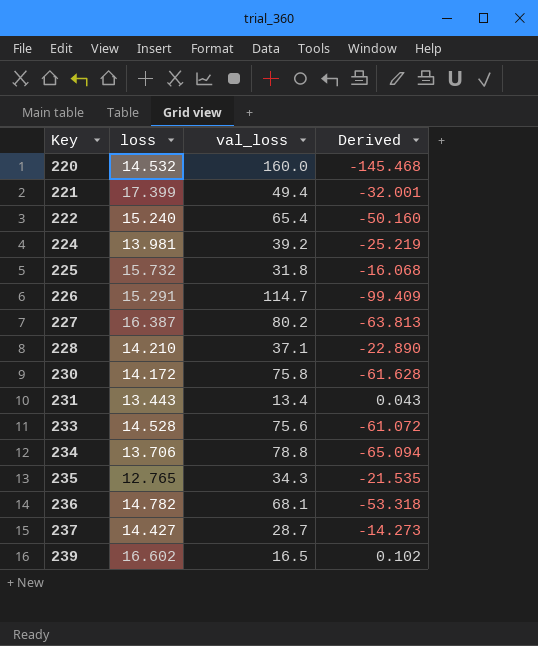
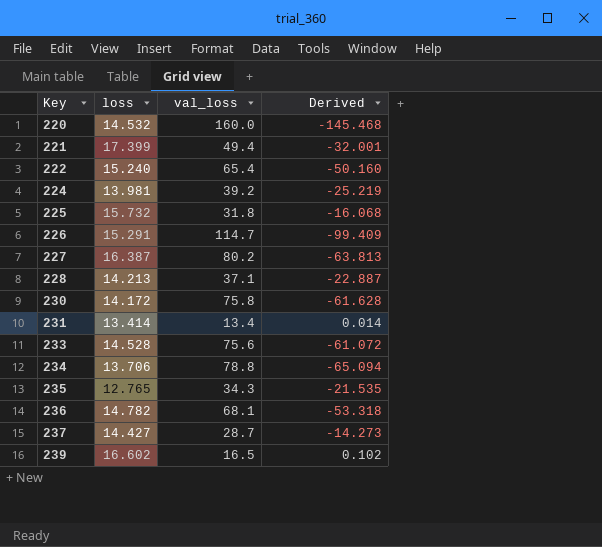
228 | loss: 14.210 -> 14.213
228 | Derived: -22.890 -> -22.887
231 | loss: 13.443 -> 13.414
231 | Derived: 0.043 -> 0.014

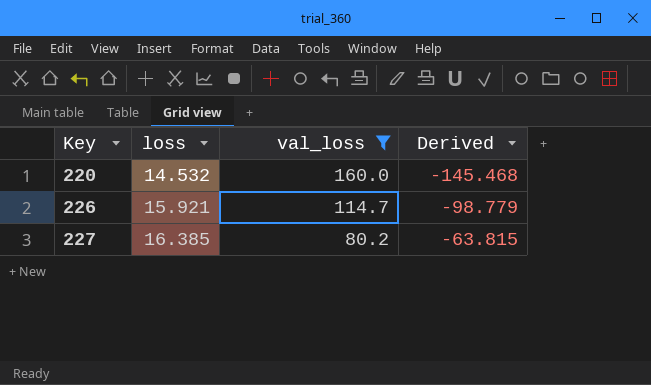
filter: none -> val_loss >= 80.2
226 | loss: 15.291 -> 15.921
226 | Derived: -99.409 -> -98.779
227 | loss: 16.387 -> 16.385
227 | Derived: -63.813 -> -63.815

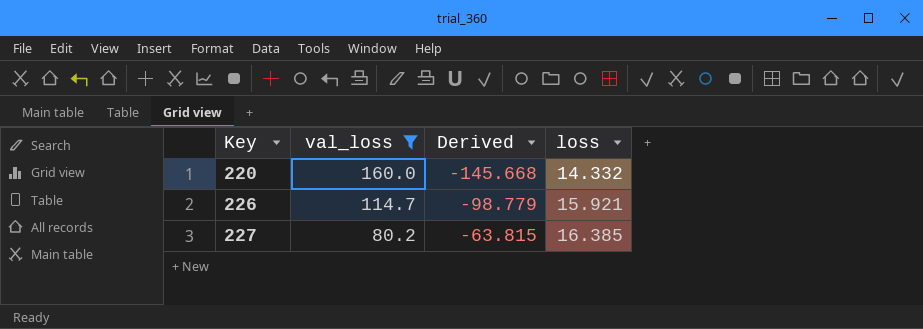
column loss | position: 2 -> 4
220 | Derived: -145.468 -> -145.668
220 | loss: 14.532 -> 14.332

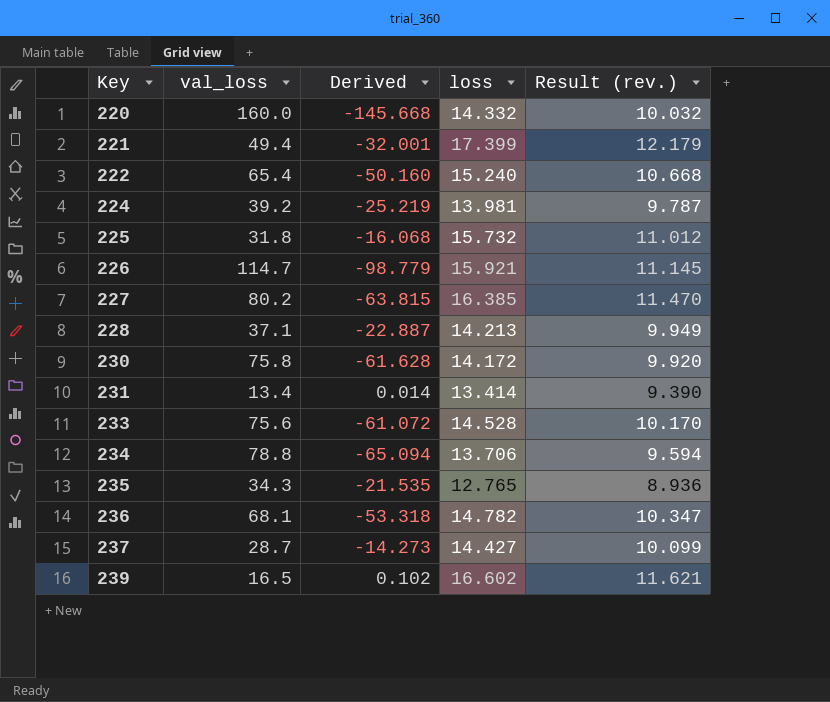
filter: val_loss >= 80.2 -> none
column Result (rev.) | formula: none -> [loss] * 0.7

